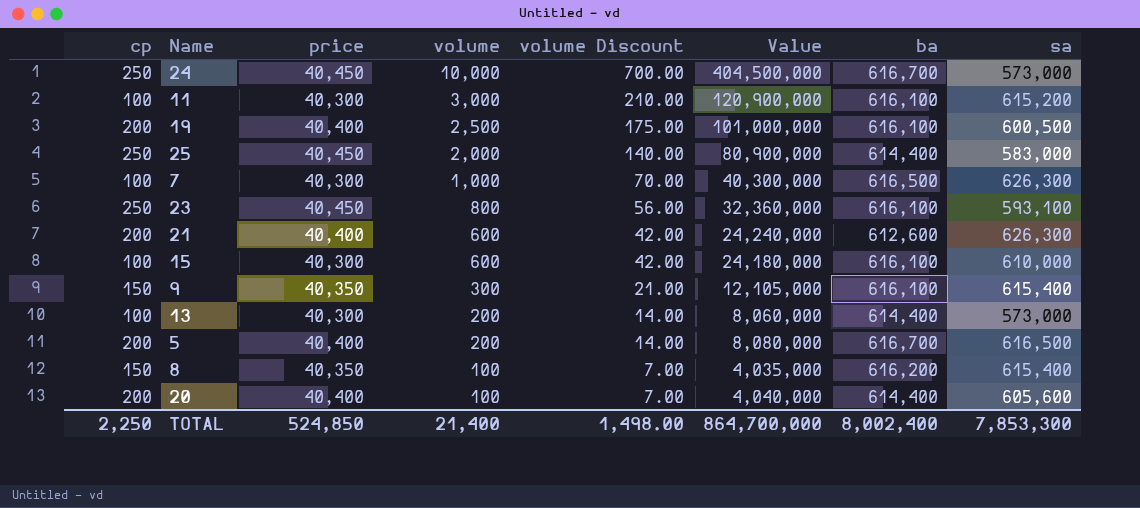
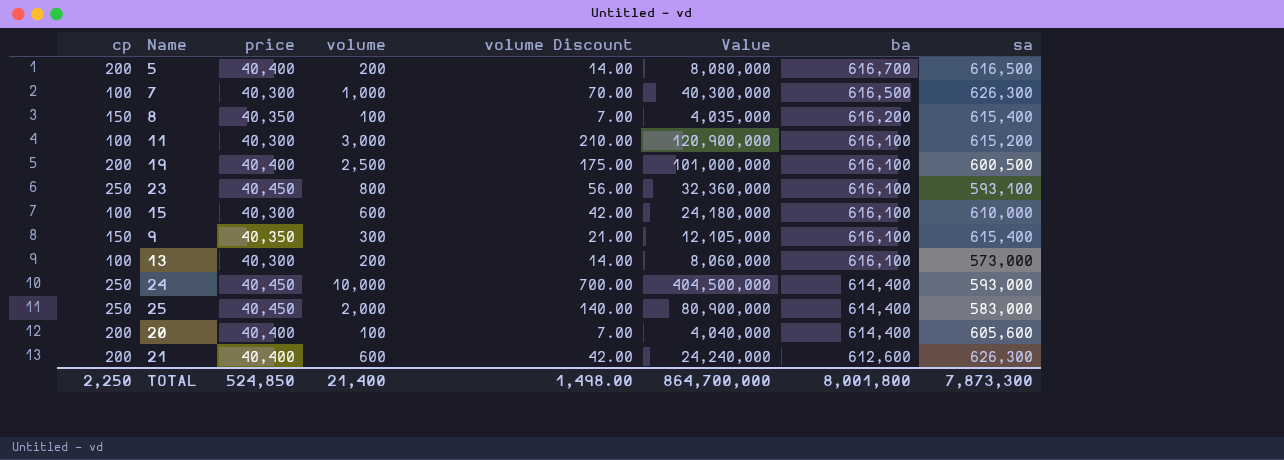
row order: volume descending -> ba descending
13 | ba: 614,400 -> 616,100
24 | ba: 616,700 -> 614,400
24 | sa: 573,000 -> 593,000
TOTAL | ba: 8,002,400 -> 8,001,800
TOTAL | sa: 7,853,300 -> 7,873,300

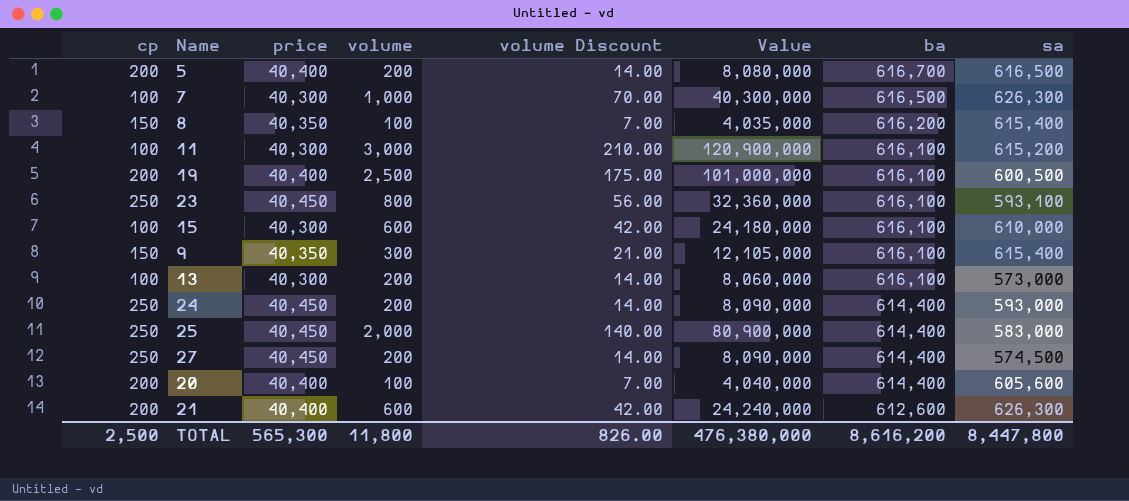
24 | volume: 10,000 -> 200
24 | volume Discount: 700.00 -> 14.00
24 | Value: 404,500,000 -> 8,090,000
row 27: none -> 250 | 40,450 | 200 | 14.00 | 8,090,000 | 614,400 | 574,500
TOTAL | cp: 2,250 -> 2,500
TOTAL | price: 524,850 -> 565,300
TOTAL | volume: 21,400 -> 11,800
TOTAL | volume Discount: 1,498.00 -> 826.00
TOTAL | Value: 864,700,000 -> 476,380,000
TOTAL | ba: 8,001,800 -> 8,616,200
TOTAL | sa: 7,873,300 -> 8,447,800

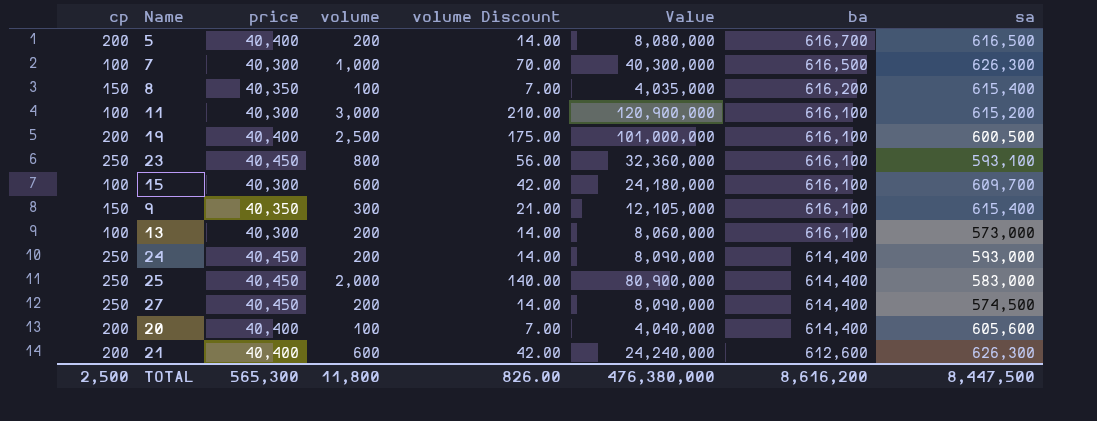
15 | sa: 610,000 -> 609,700
TOTAL | sa: 8,447,800 -> 8,447,500

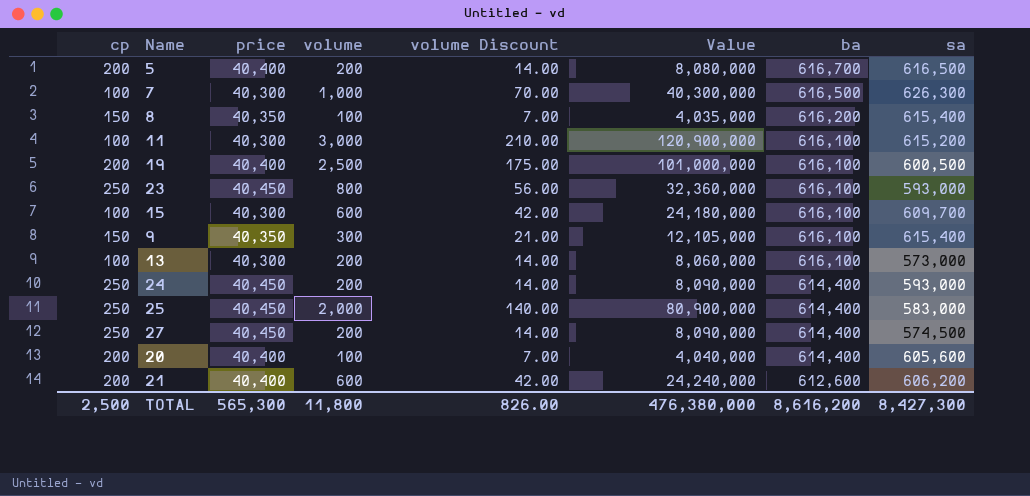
23 | sa: 593,100 -> 593,000
21 | sa: 626,300 -> 606,200
TOTAL | sa: 8,447,500 -> 8,427,300

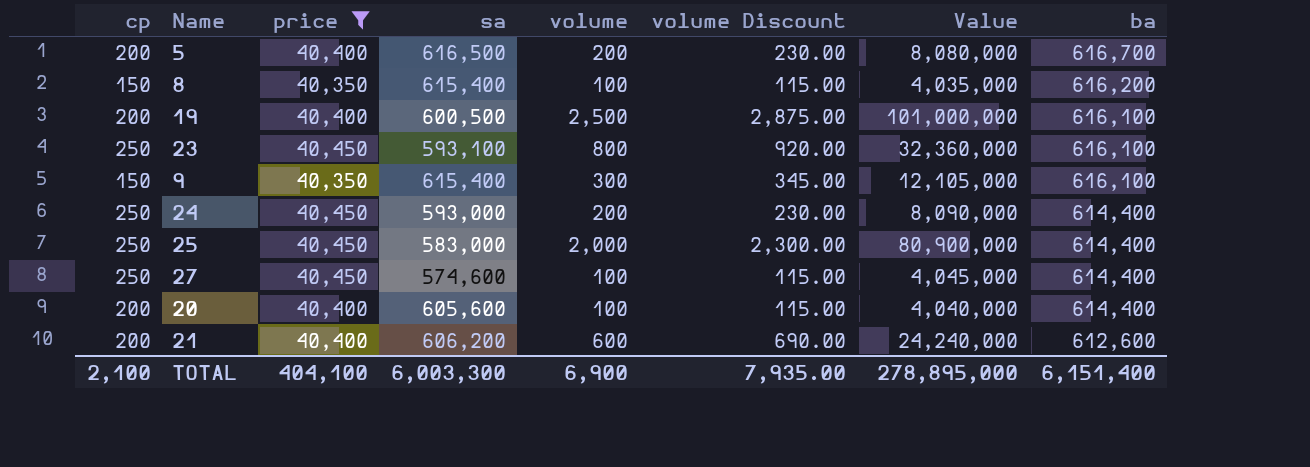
filter: none -> price != 40,300
column sa | position: 8 -> 4
column volume Discount | formula: [volume] * 0.07 -> [volume] * 1.15
23 | sa: 593,000 -> 593,100
27 | sa: 574,500 -> 574,600
27 | volume: 200 -> 100
27 | Value: 8,090,000 -> 4,045,000
TOTAL | cp: 2,500 -> 2,100
TOTAL | price: 565,300 -> 404,100
TOTAL | sa: 8,427,300 -> 6,003,300
TOTAL | volume: 11,800 -> 6,900
TOTAL | volume Discount: 826.00 -> 7,935.00
TOTAL | Value: 476,380,000 -> 278,895,000
TOTAL | ba: 8,616,200 -> 6,151,400

